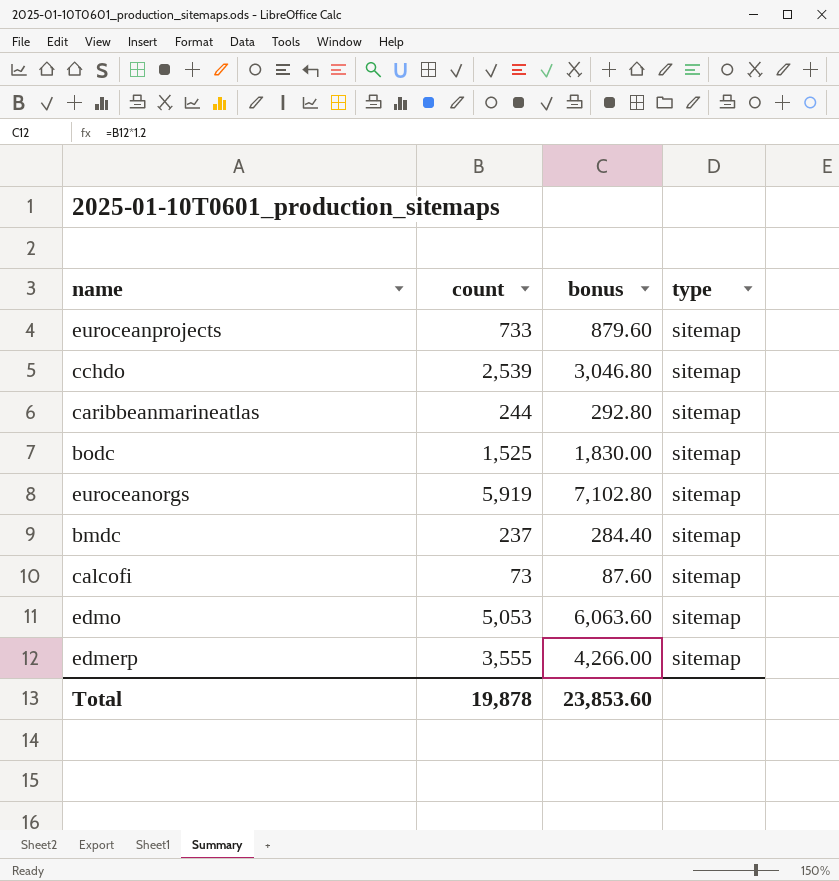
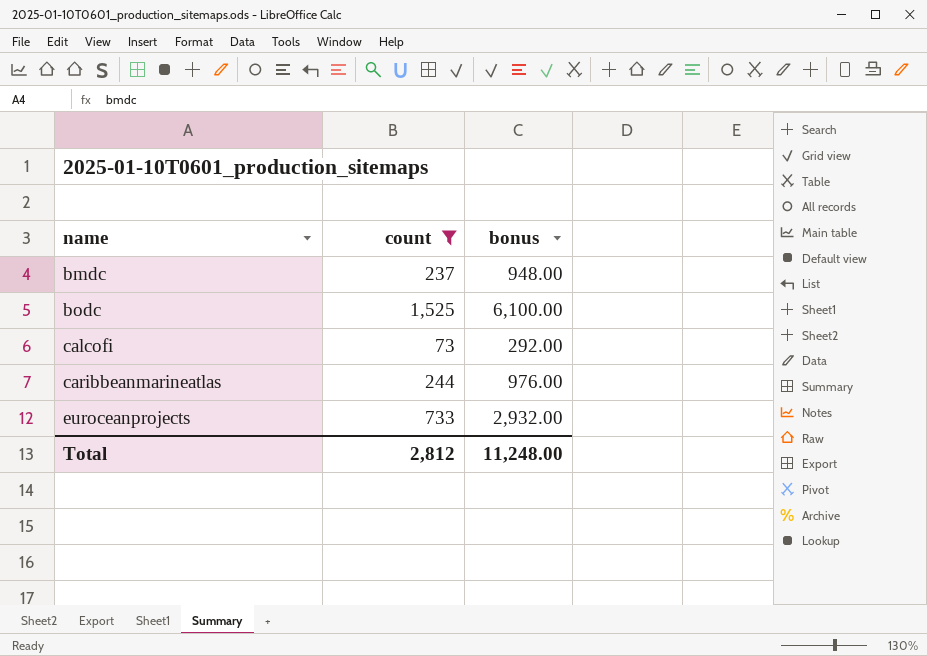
filter: none -> count <= 1,525
row order: none -> name ascending
column type | position: 4 -> none
column bonus | formula: [count] * 1.2 -> [count] * 4
Total | count: 19,878 -> 2,812
Total | bonus: 23,853.60 -> 11,248.00

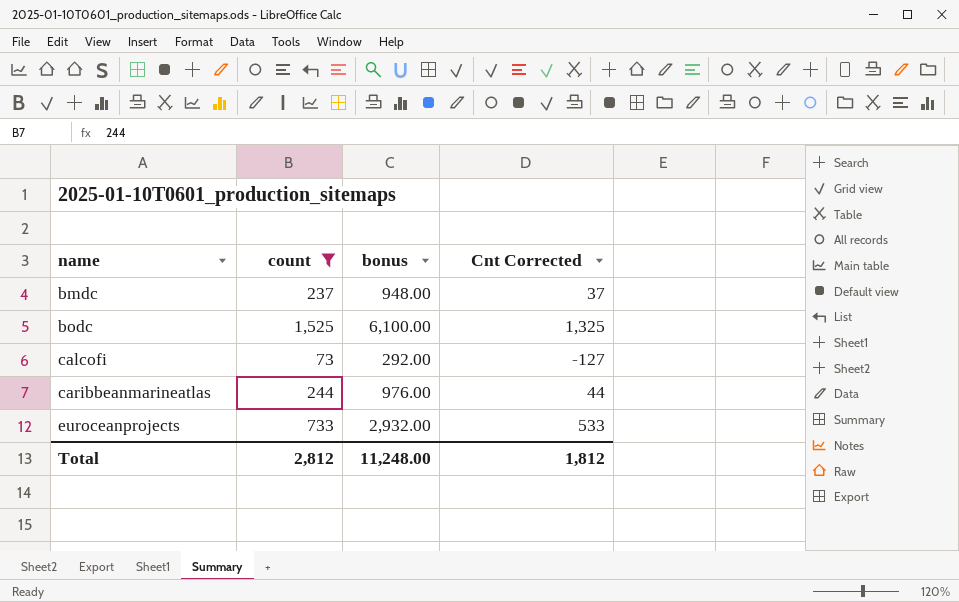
column Cnt Corrected | formula: none -> [count] - 200

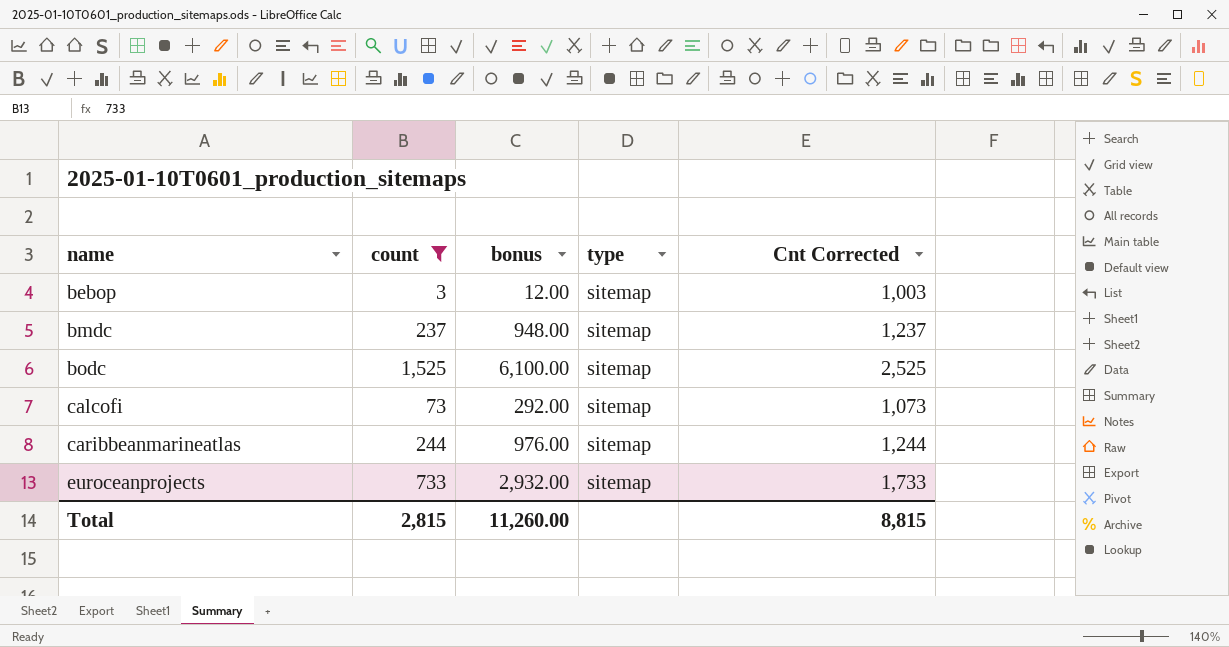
column type | position: none -> 4
column Cnt Corrected | formula: [count] - 200 -> [count] + 1000
row bebop: none -> 3 | 12.00 | sitemap | 1,003
Total | count: 2,812 -> 2,815
Total | bonus: 11,248.00 -> 11,260.00
Total | Cnt Corrected: 1,812 -> 8,815

